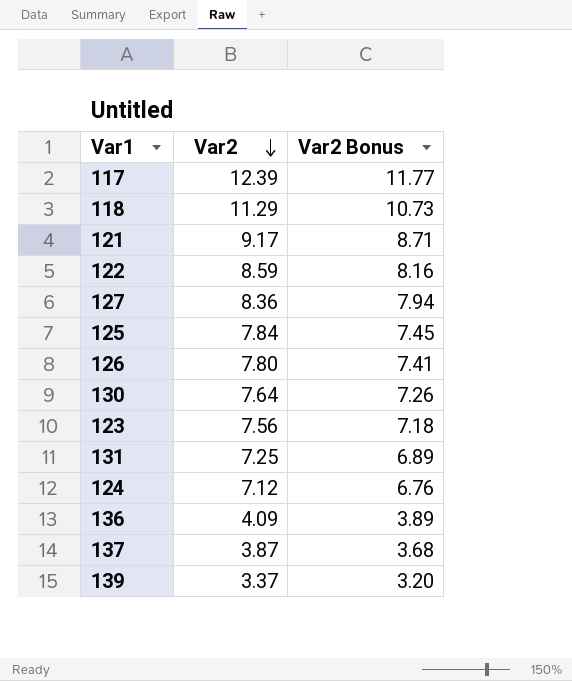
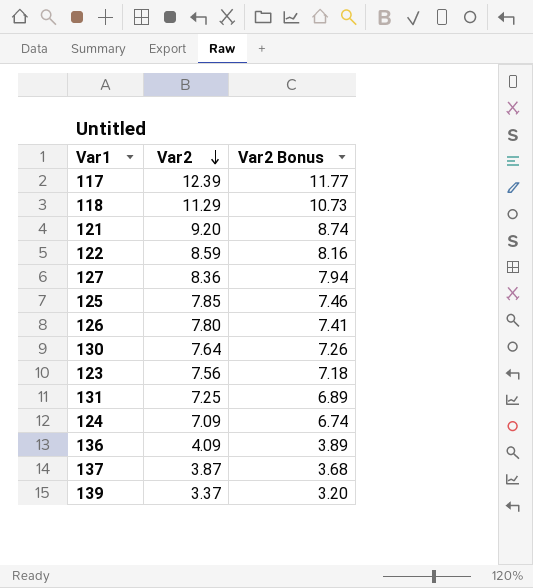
121 | Var2: 9.17 -> 9.20
121 | Var2 Bonus: 8.71 -> 8.74
125 | Var2: 7.84 -> 7.85
125 | Var2 Bonus: 7.45 -> 7.46
124 | Var2: 7.12 -> 7.09
124 | Var2 Bonus: 6.76 -> 6.74

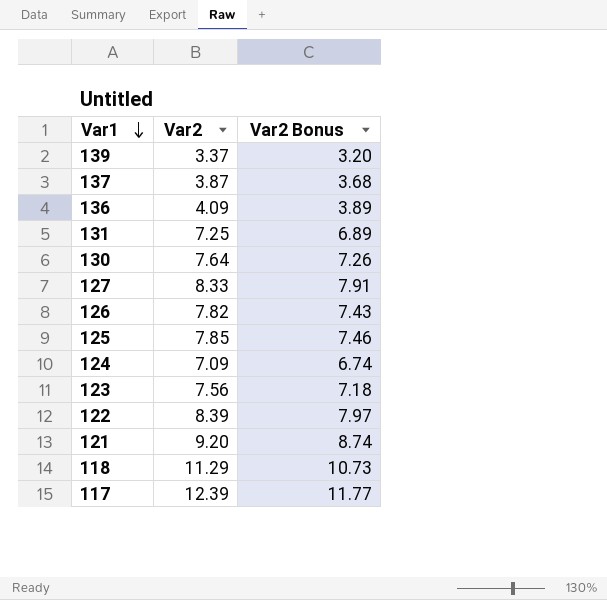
row order: Var2 descending -> Var1 descending
127 | Var2: 8.36 -> 8.33
127 | Var2 Bonus: 7.94 -> 7.91
126 | Var2: 7.80 -> 7.82
126 | Var2 Bonus: 7.41 -> 7.43
122 | Var2: 8.59 -> 8.39
122 | Var2 Bonus: 8.16 -> 7.97

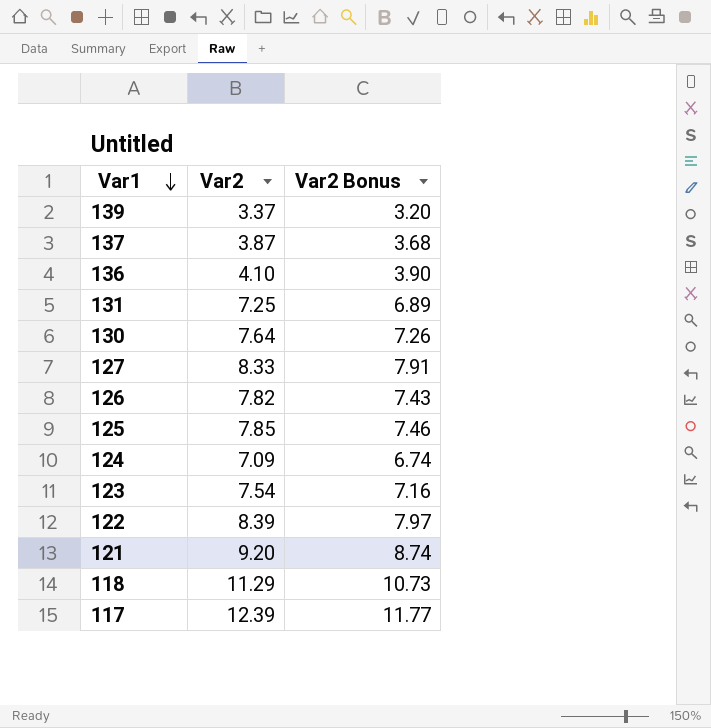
136 | Var2: 4.09 -> 4.10
136 | Var2 Bonus: 3.89 -> 3.90
123 | Var2: 7.56 -> 7.54
123 | Var2 Bonus: 7.18 -> 7.16

